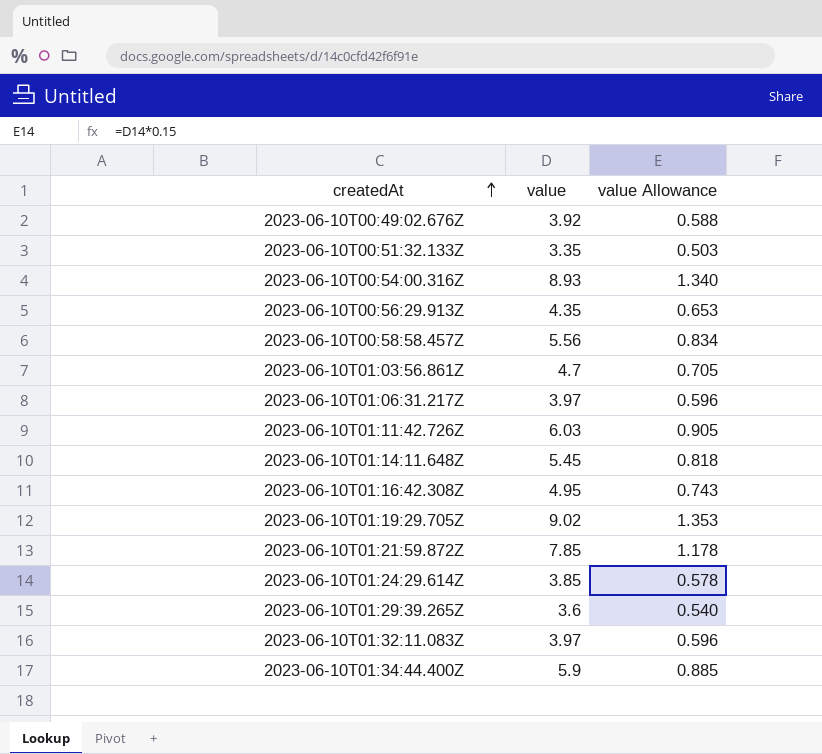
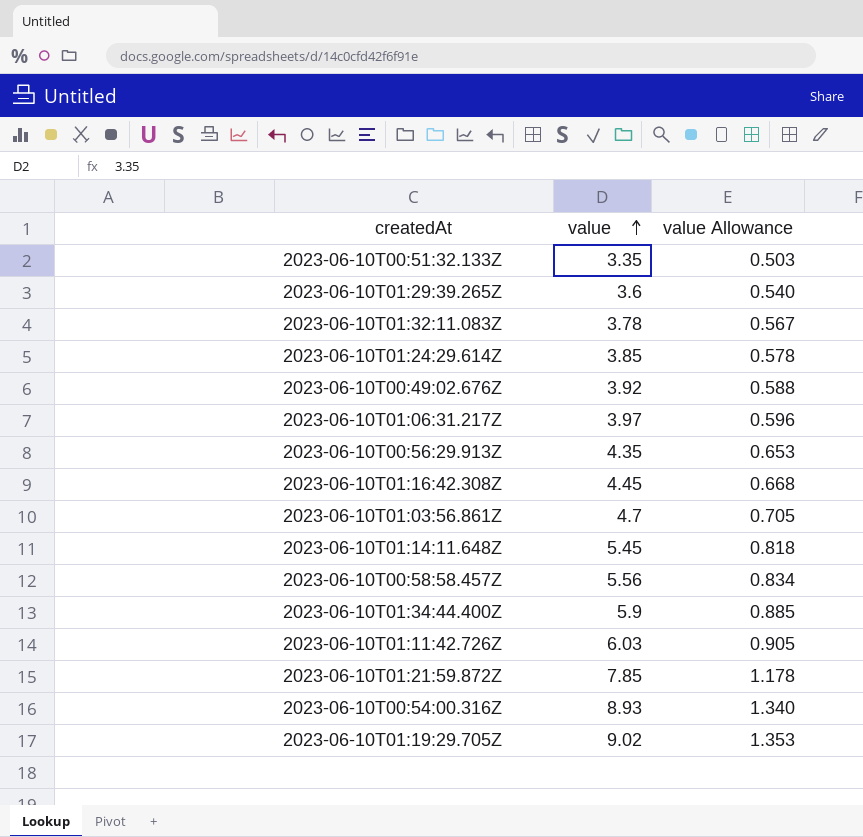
row order: createdAt ascending -> value ascending
2023-06-10T01:32:11.083Z | value: 3.97 -> 3.78
2023-06-10T01:32:11.083Z | value Allowance: 0.596 -> 0.567
2023-06-10T01:16:42.308Z | value: 4.95 -> 4.45
2023-06-10T01:16:42.308Z | value Allowance: 0.743 -> 0.668

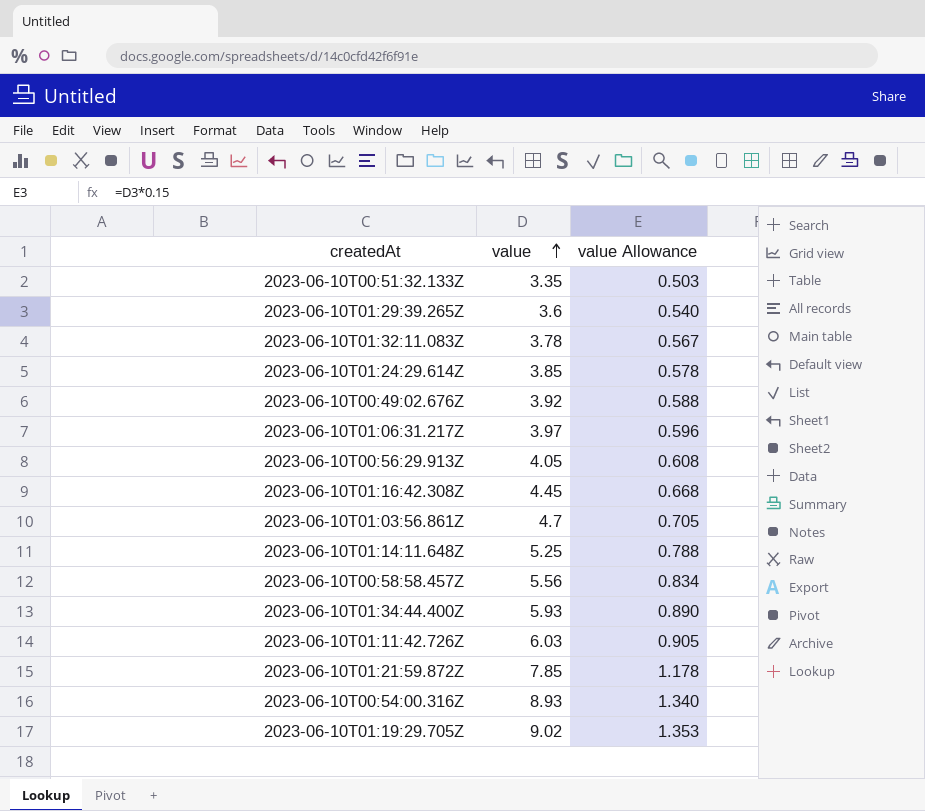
2023-06-10T00:56:29.913Z | value: 4.35 -> 4.05
2023-06-10T00:56:29.913Z | value Allowance: 0.653 -> 0.608
2023-06-10T01:14:11.648Z | value: 5.45 -> 5.25
2023-06-10T01:14:11.648Z | value Allowance: 0.818 -> 0.788
2023-06-10T01:34:44.400Z | value: 5.9 -> 5.93
2023-06-10T01:34:44.400Z | value Allowance: 0.885 -> 0.890

